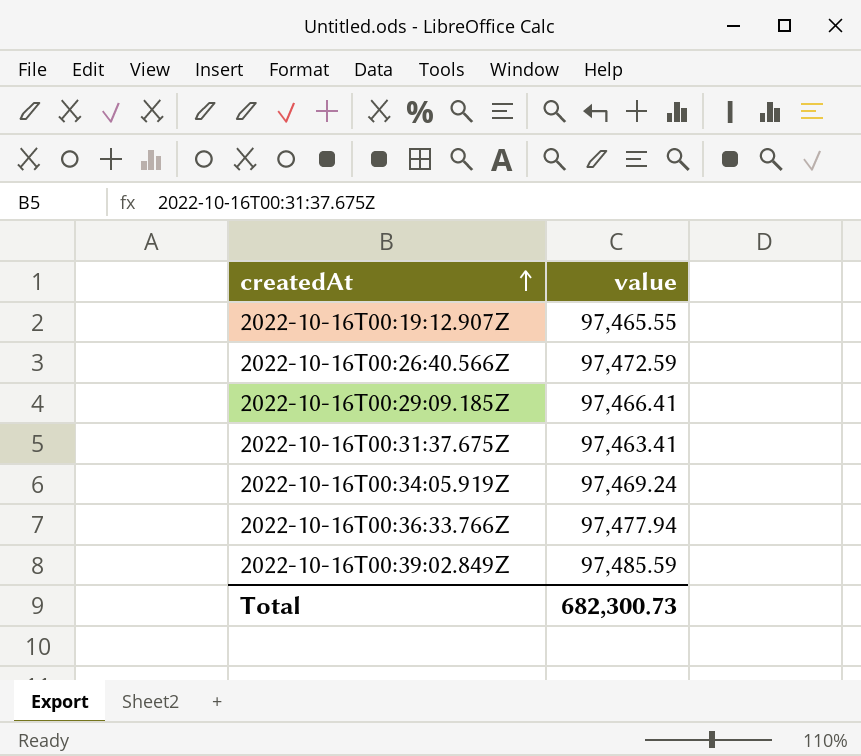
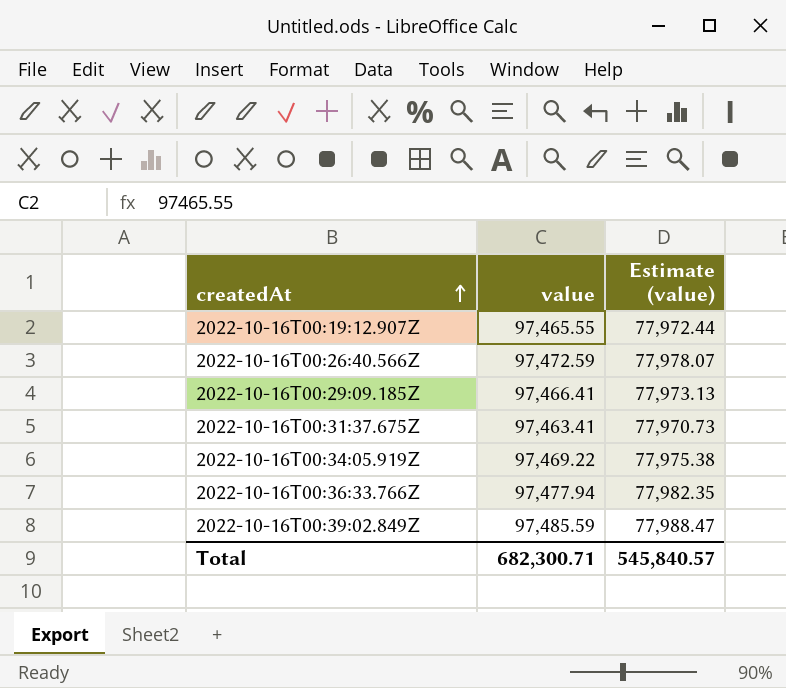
column Estimate (value) | formula: none -> [value] * 0.8
2022-10-16T00:34:05.919Z | value: 97,469.24 -> 97,469.22
Total | value: 682,300.73 -> 682,300.71

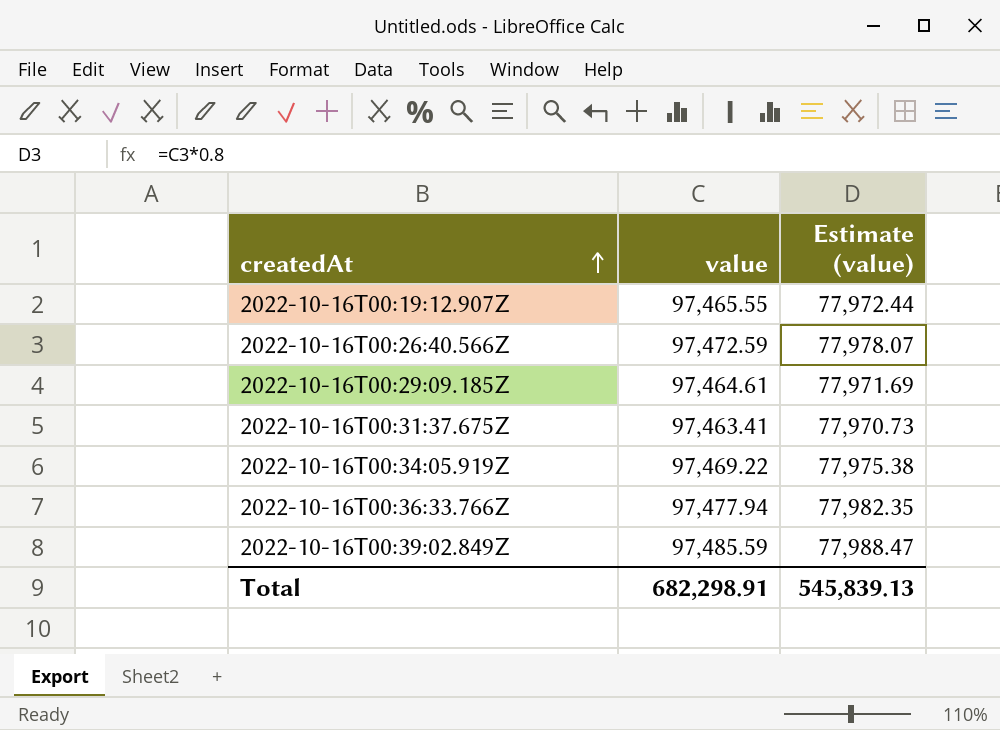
2022-10-16T00:29:09.185Z | value: 97,466.41 -> 97,464.61
2022-10-16T00:29:09.185Z | Estimate (value): 77,973.13 -> 77,971.69
Total | value: 682,300.71 -> 682,298.91
Total | Estimate (value): 545,840.57 -> 545,839.13

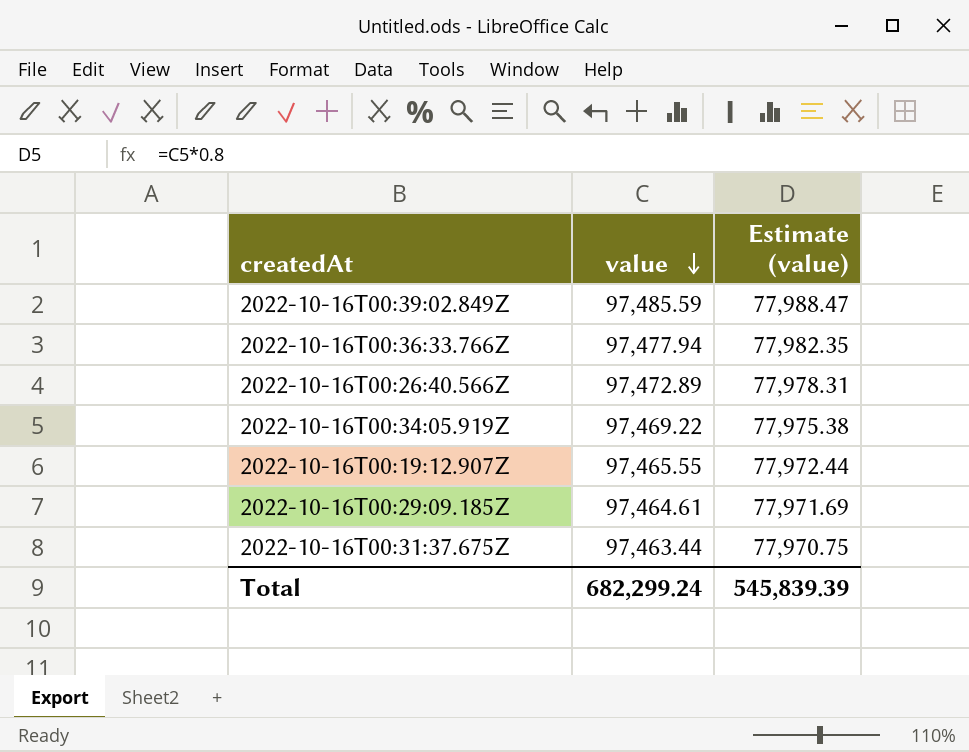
row order: createdAt ascending -> value descending
2022-10-16T00:26:40.566Z | value: 97,472.59 -> 97,472.89
2022-10-16T00:26:40.566Z | Estimate (value): 77,978.07 -> 77,978.31
2022-10-16T00:31:37.675Z | value: 97,463.41 -> 97,463.44
2022-10-16T00:31:37.675Z | Estimate (value): 77,970.73 -> 77,970.75
Total | value: 682,298.91 -> 682,299.24
Total | Estimate (value): 545,839.13 -> 545,839.39

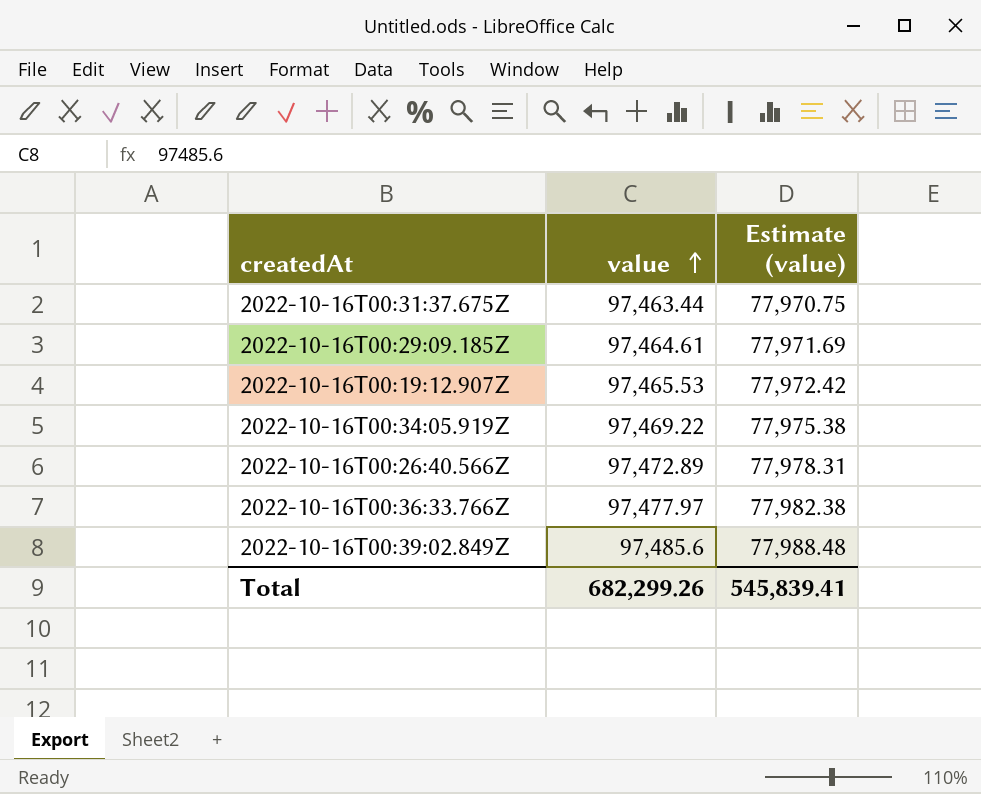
row order: value descending -> value ascending
2022-10-16T00:19:12.907Z | value: 97,465.55 -> 97,465.53
2022-10-16T00:19:12.907Z | Estimate (value): 77,972.44 -> 77,972.42
2022-10-16T00:36:33.766Z | value: 97,477.94 -> 97,477.97
2022-10-16T00:36:33.766Z | Estimate (value): 77,982.35 -> 77,982.38
2022-10-16T00:39:02.849Z | value: 97,485.59 -> 97,485.6
2022-10-16T00:39:02.849Z | Estimate (value): 77,988.47 -> 77,988.48
Total | value: 682,299.24 -> 682,299.26
Total | Estimate (value): 545,839.39 -> 545,839.41

